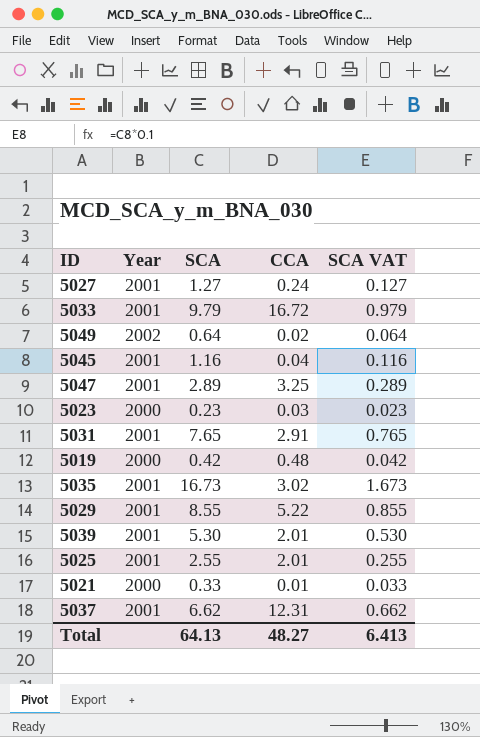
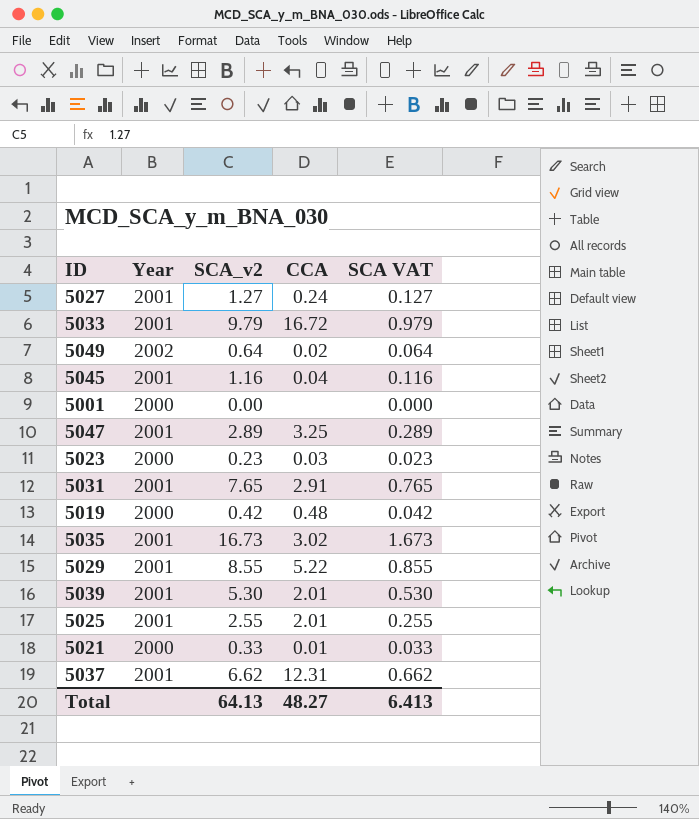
column name: SCA -> SCA_v2
row 5001: none -> 2000 | 0.00 | none | 0.000

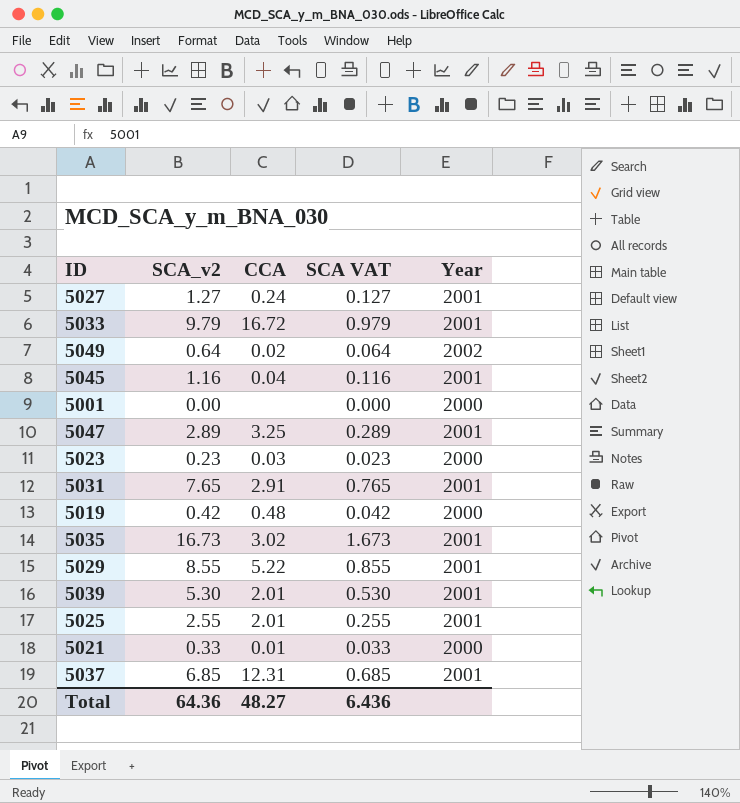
column Year | position: 2 -> 5
5037 | SCA_v2: 6.62 -> 6.85
5037 | SCA VAT: 0.662 -> 0.685
Total | SCA_v2: 64.13 -> 64.36
Total | SCA VAT: 6.413 -> 6.436

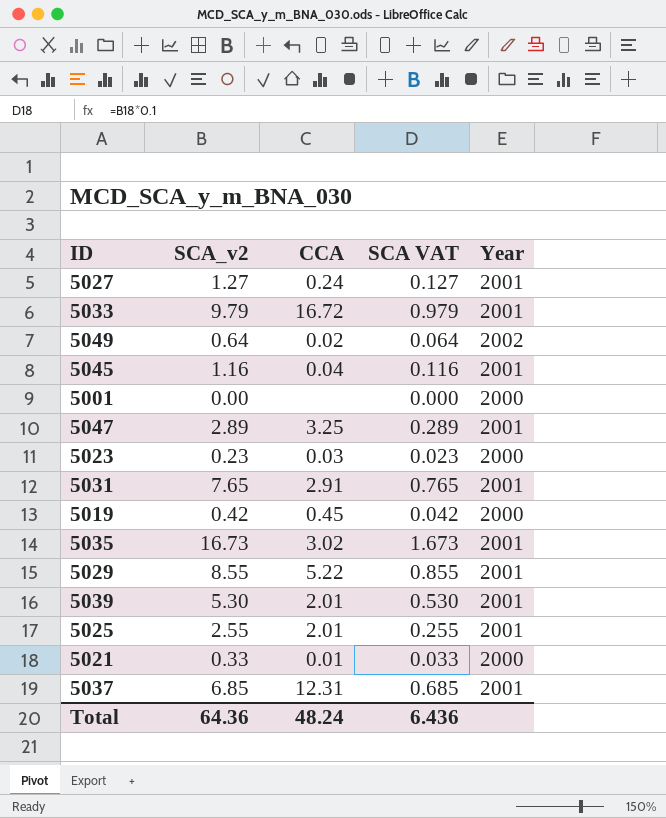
5019 | CCA: 0.48 -> 0.45
Total | CCA: 48.27 -> 48.24

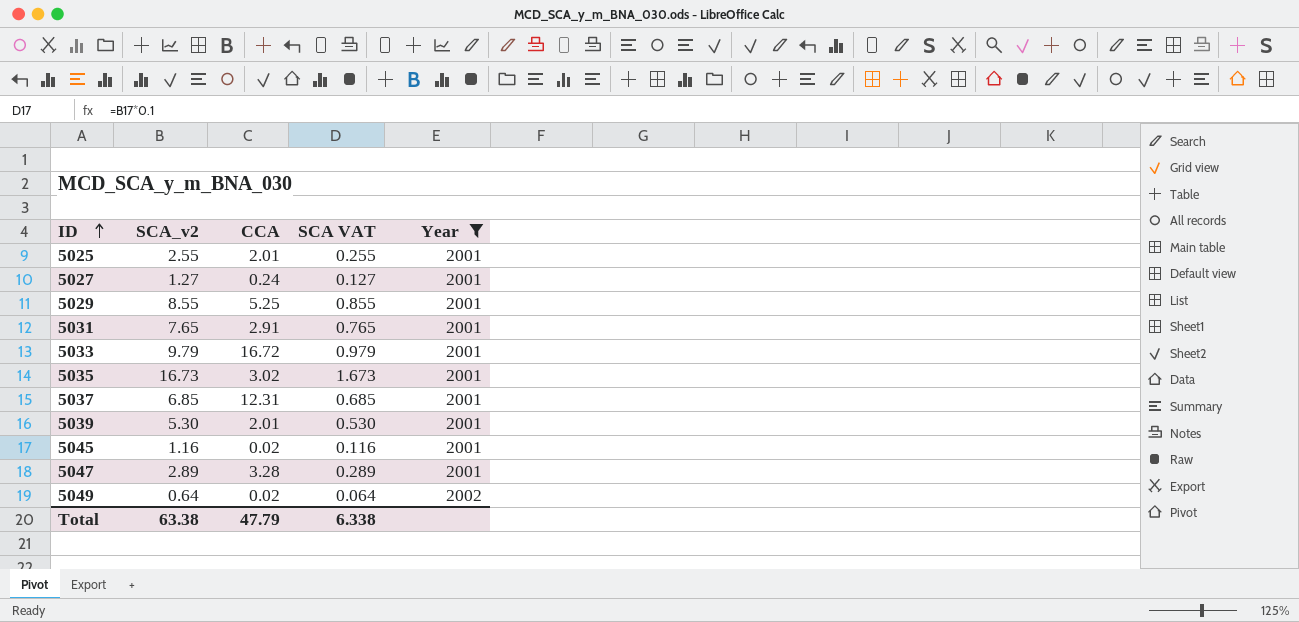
filter: none -> Year != 2000
row order: none -> ID ascending
5029 | CCA: 5.22 -> 5.25
5045 | CCA: 0.04 -> 0.02
5047 | CCA: 3.25 -> 3.28
Total | SCA_v2: 64.36 -> 63.38
Total | CCA: 48.24 -> 47.79
Total | SCA VAT: 6.436 -> 6.338

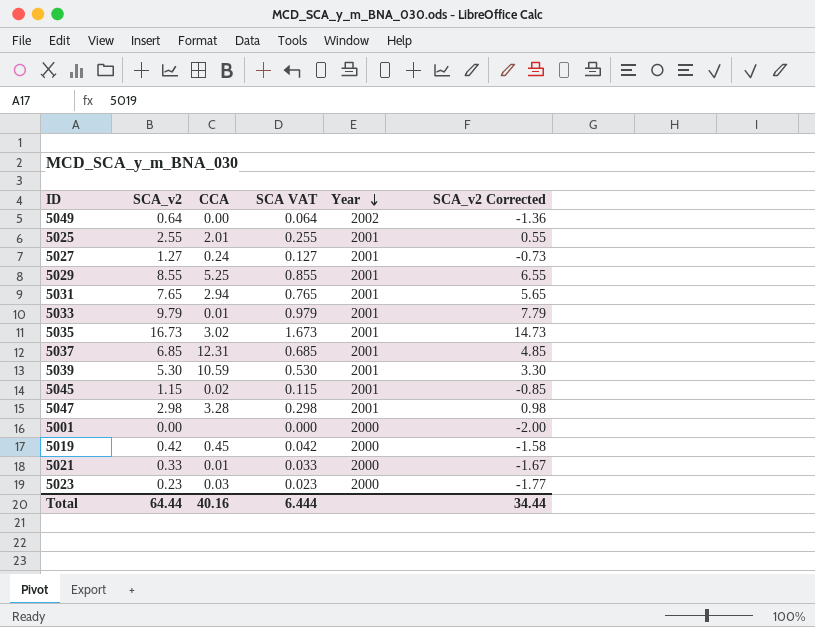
filter: Year != 2000 -> none
row order: ID ascending -> Year descending
column SCA_v2 Corrected | formula: none -> [SCA_v2] - 2
5049 | CCA: 0.02 -> 0.00
5031 | CCA: 2.91 -> 2.94
5033 | CCA: 16.72 -> 0.01
5039 | CCA: 2.01 -> 10.59
5045 | SCA_v2: 1.16 -> 1.15
5045 | SCA VAT: 0.116 -> 0.115
5047 | SCA_v2: 2.89 -> 2.98
5047 | SCA VAT: 0.289 -> 0.298
Total | SCA_v2: 63.38 -> 64.44
Total | CCA: 47.79 -> 40.16
Total | SCA VAT: 6.338 -> 6.444

